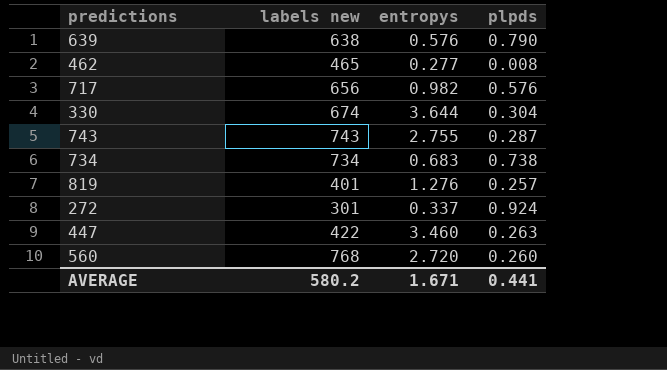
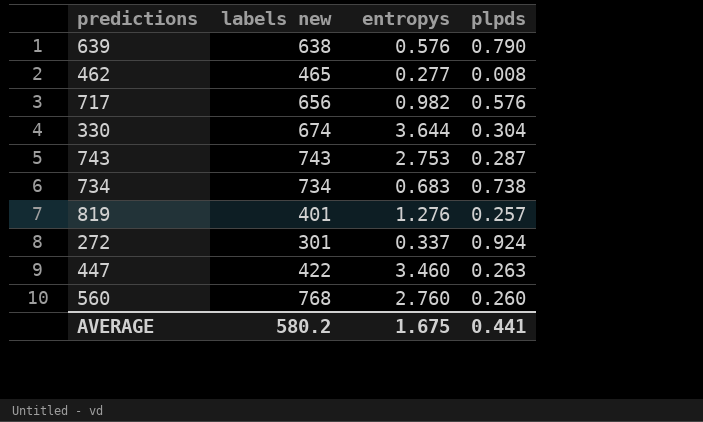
743 | entropys: 2.755 -> 2.753
560 | entropys: 2.720 -> 2.760
AVERAGE | entropys: 1.671 -> 1.675

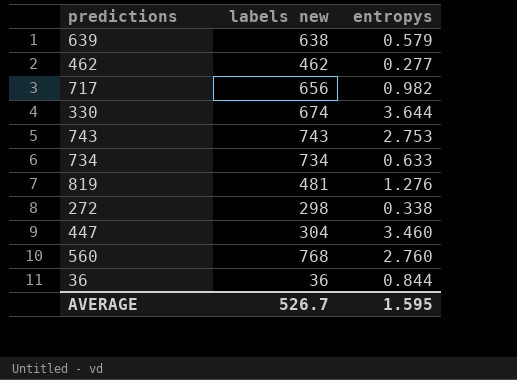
column plpds | position: 4 -> none
639 | entropys: 0.576 -> 0.579
462 | labels new: 465 -> 462
734 | entropys: 0.683 -> 0.633
819 | labels new: 401 -> 481
272 | labels new: 301 -> 298
272 | entropys: 0.337 -> 0.338
447 | labels new: 422 -> 304
row 36: none -> 36 | 0.844
AVERAGE | labels new: 580.2 -> 526.7
AVERAGE | entropys: 1.675 -> 1.595

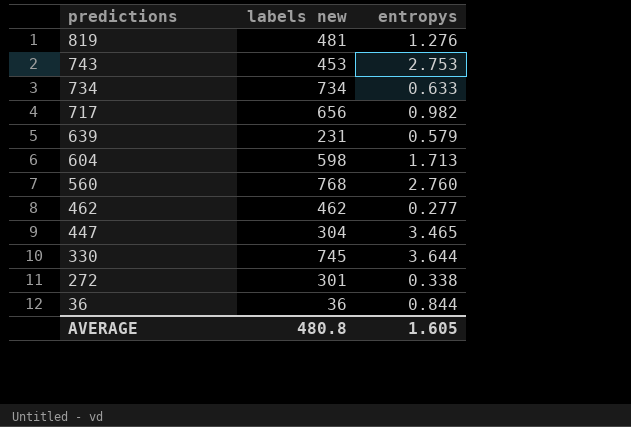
row order: none -> predictions descending
743 | labels new: 743 -> 453
639 | labels new: 638 -> 231
row 604: none -> 598 | 1.713
447 | entropys: 3.460 -> 3.465
330 | labels new: 674 -> 745
272 | labels new: 298 -> 301
AVERAGE | labels new: 526.7 -> 480.8
AVERAGE | entropys: 1.595 -> 1.605

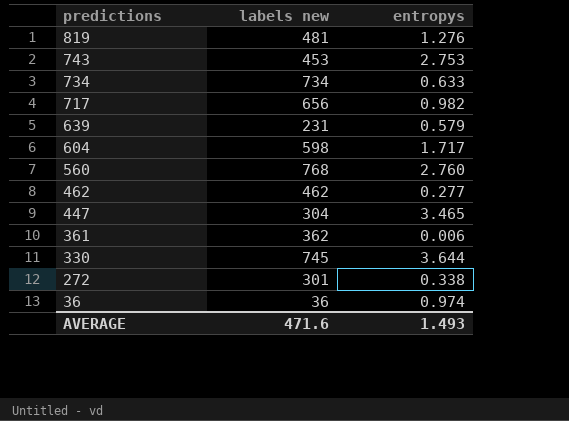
604 | entropys: 1.713 -> 1.717
row 361: none -> 362 | 0.006
36 | entropys: 0.844 -> 0.974
AVERAGE | labels new: 480.8 -> 471.6
AVERAGE | entropys: 1.605 -> 1.493

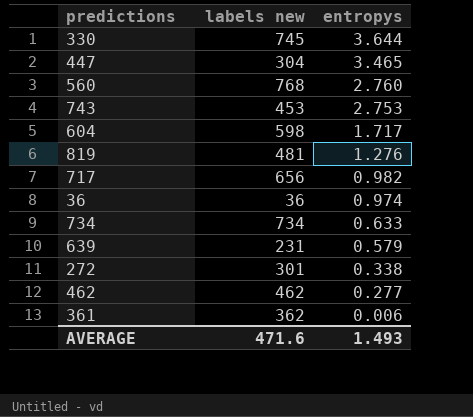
row order: predictions descending -> entropys descending

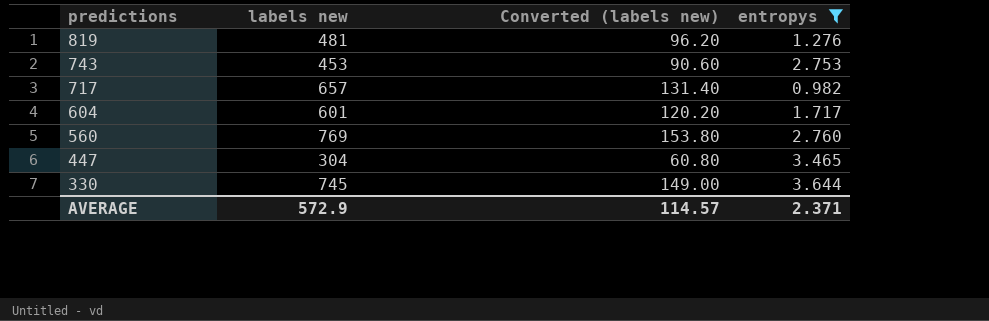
filter: none -> entropys >= 0.982
row order: entropys descending -> predictions descending
column Converted (labels new) | formula: none -> [labels new] * 0.2
717 | labels new: 656 -> 657
604 | labels new: 598 -> 601
560 | labels new: 768 -> 769
AVERAGE | labels new: 471.6 -> 572.9
AVERAGE | entropys: 1.493 -> 2.371

